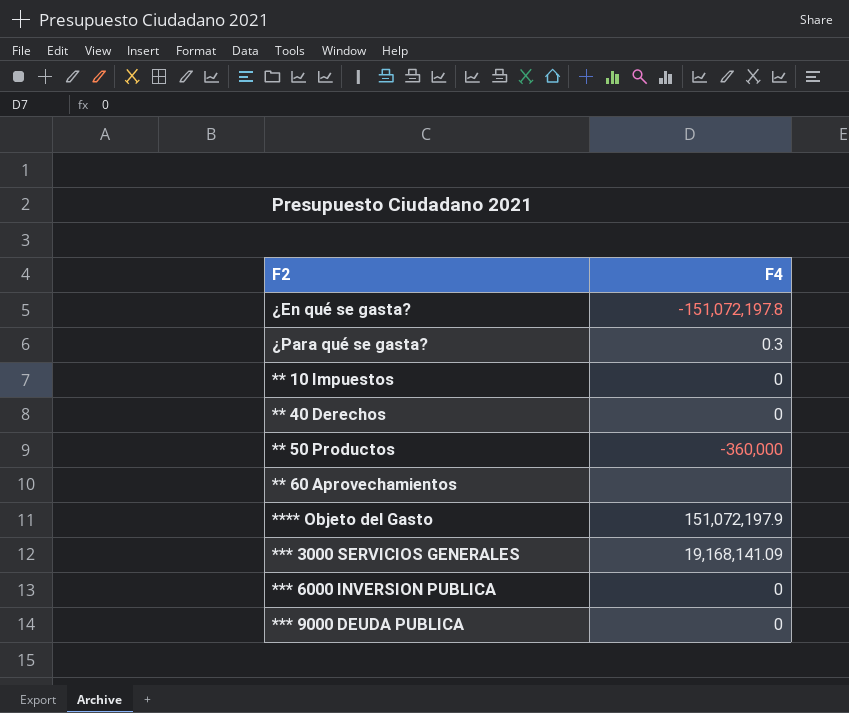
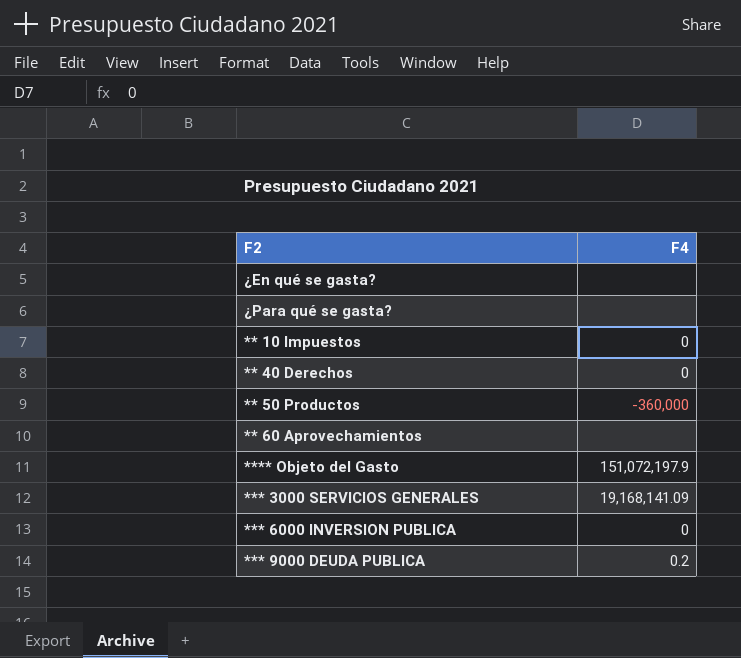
¿En qué se gasta? | F4: -151,072,197.8 -> none
¿Para qué se gasta? | F4: 0.3 -> none
*** 9000 DEUDA PUBLICA | F4: 0 -> 0.2

